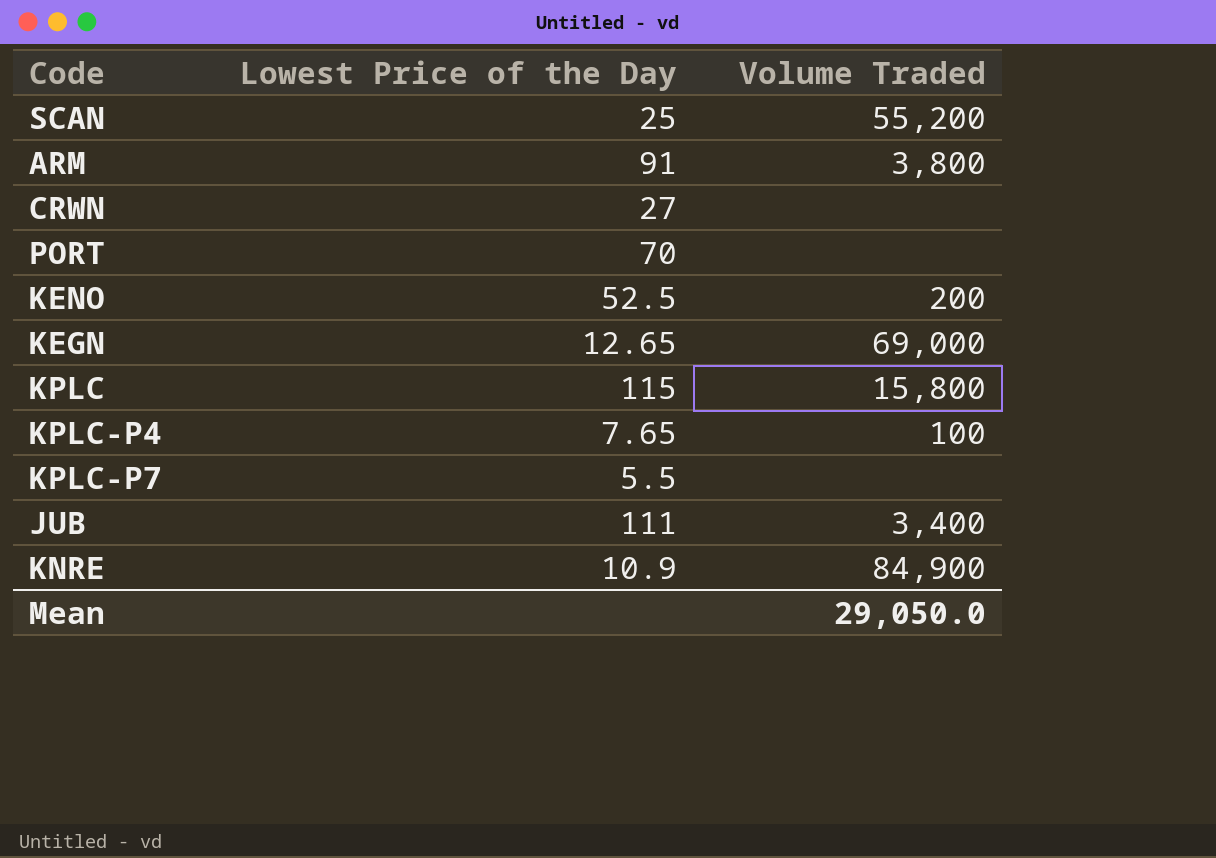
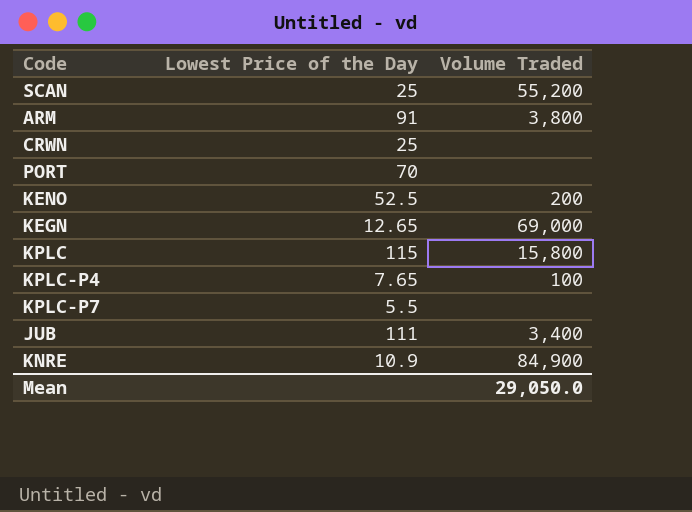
CRWN | Lowest Price of the Day: 27 -> 25

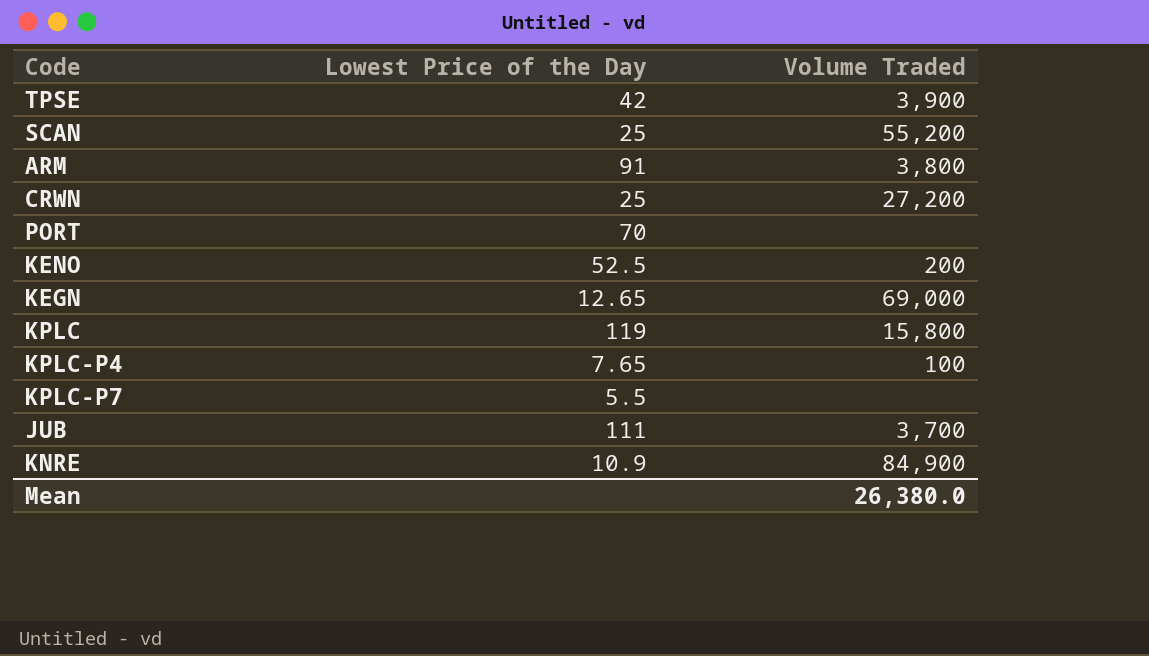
row TPSE: none -> 42 | 3,900
CRWN | Volume Traded: none -> 27,200
KPLC | Lowest Price of the Day: 115 -> 119
JUB | Volume Traded: 3,400 -> 3,700
Mean | Volume Traded: 29,050.0 -> 26,380.0

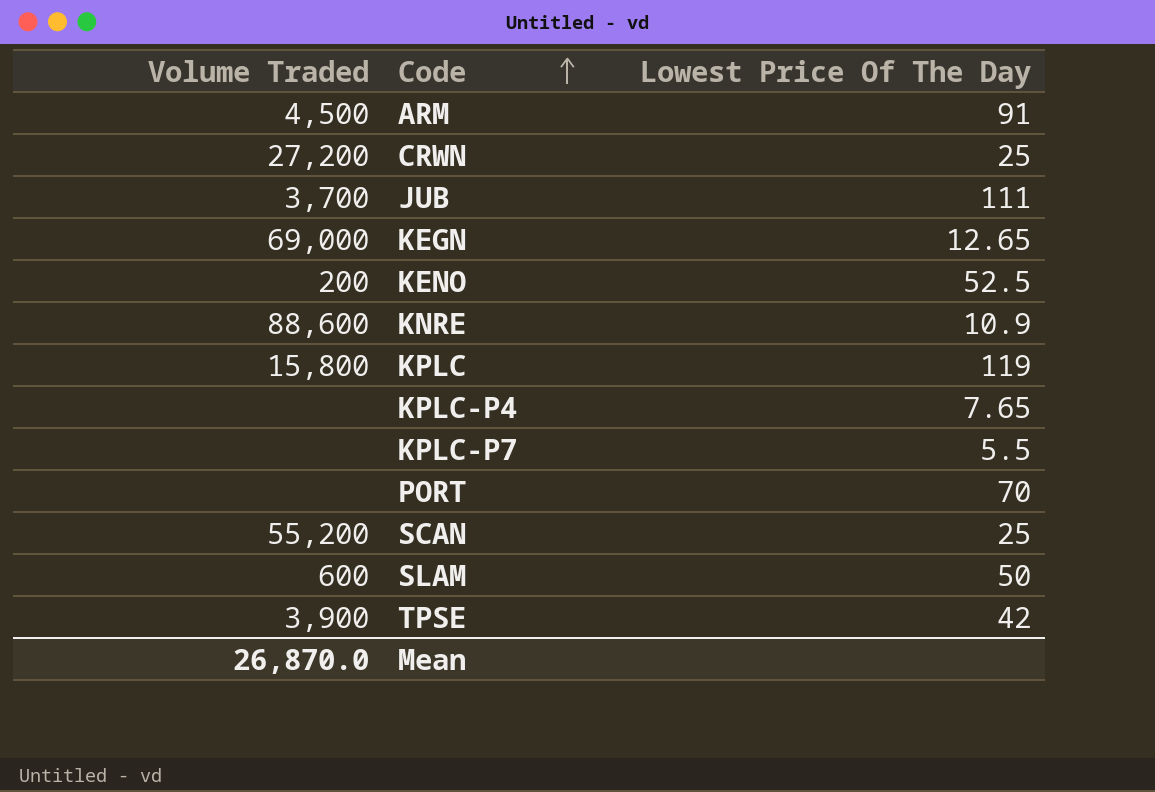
row order: none -> Code ascending
column Volume Traded | position: 3 -> 1
column name: Lowest Price of the Day -> Lowest Price Of The Day
ARM | Volume Traded: 3,800 -> 4,500
KNRE | Volume Traded: 84,900 -> 88,600
KPLC-P4 | Volume Traded: 100 -> none
row SLAM: none -> 600 | 50
Mean | Volume Traded: 26,380.0 -> 26,870.0

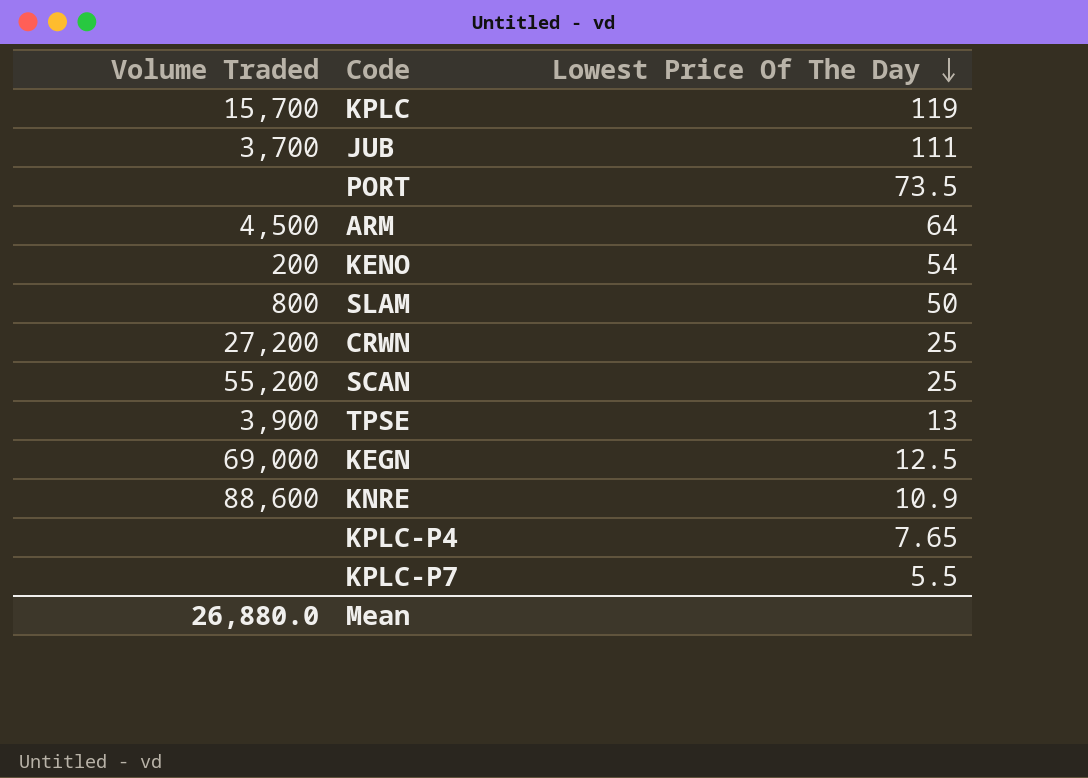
row order: Code ascending -> Lowest Price Of The Day descending
KPLC | Volume Traded: 15,800 -> 15,700
PORT | Lowest Price Of The Day: 70 -> 73.5
ARM | Lowest Price Of The Day: 91 -> 64
KENO | Lowest Price Of The Day: 52.5 -> 54
SLAM | Volume Traded: 600 -> 800
TPSE | Lowest Price Of The Day: 42 -> 13
KEGN | Lowest Price Of The Day: 12.65 -> 12.5
Mean | Volume Traded: 26,870.0 -> 26,880.0

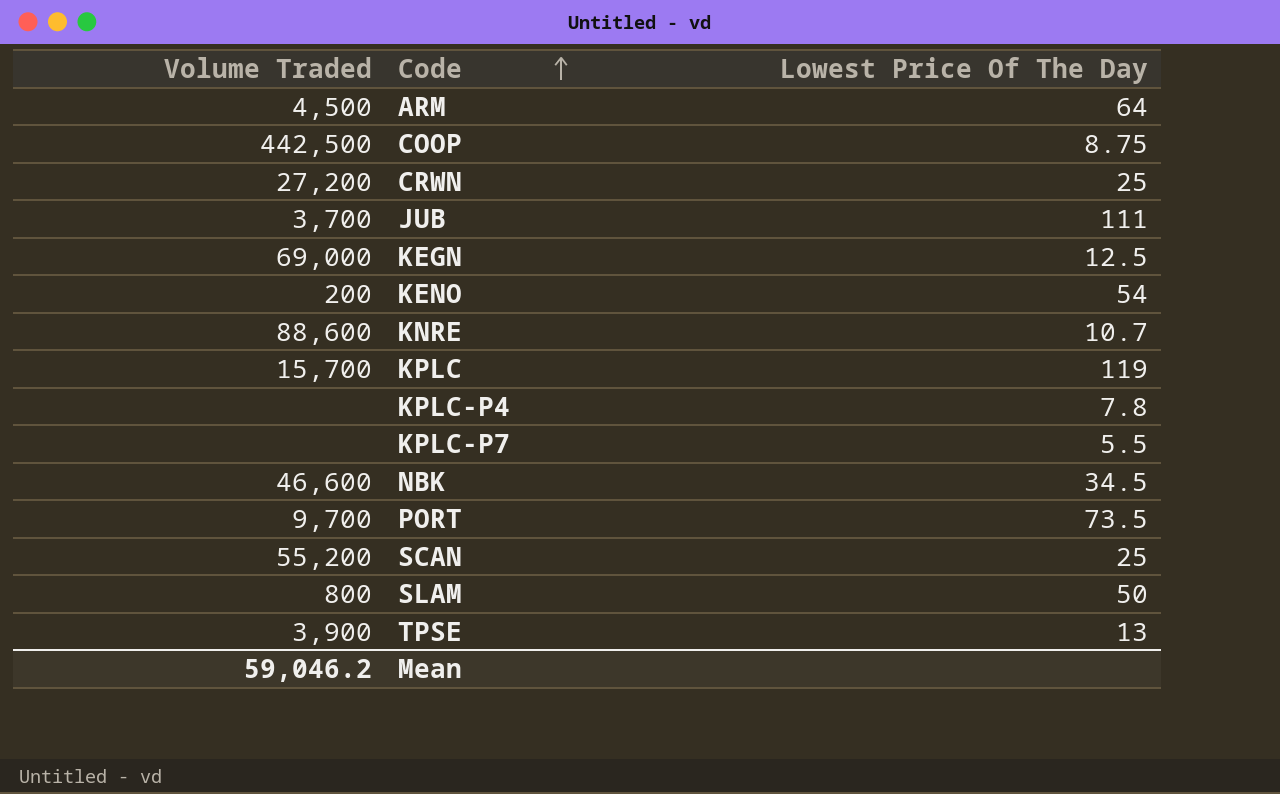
row order: Lowest Price Of The Day descending -> Code ascending
row COOP: none -> 442,500 | 8.75
KNRE | Lowest Price Of The Day: 10.9 -> 10.7
KPLC-P4 | Lowest Price Of The Day: 7.65 -> 7.8
row NBK: none -> 46,600 | 34.5
PORT | Volume Traded: none -> 9,700
Mean | Volume Traded: 26,880.0 -> 59,046.2

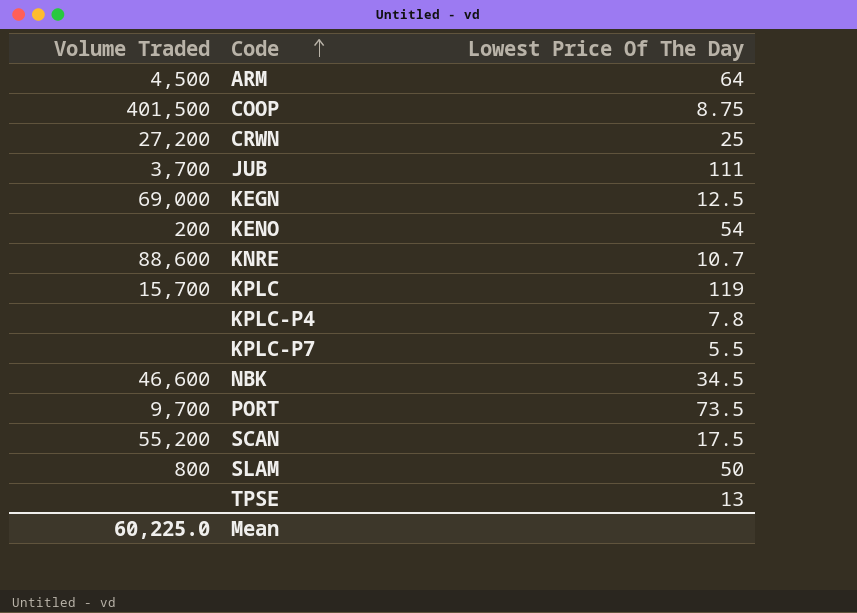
COOP | Volume Traded: 442,500 -> 401,500
SCAN | Lowest Price Of The Day: 25 -> 17.5
TPSE | Volume Traded: 3,900 -> none
Mean | Volume Traded: 59,046.2 -> 60,225.0

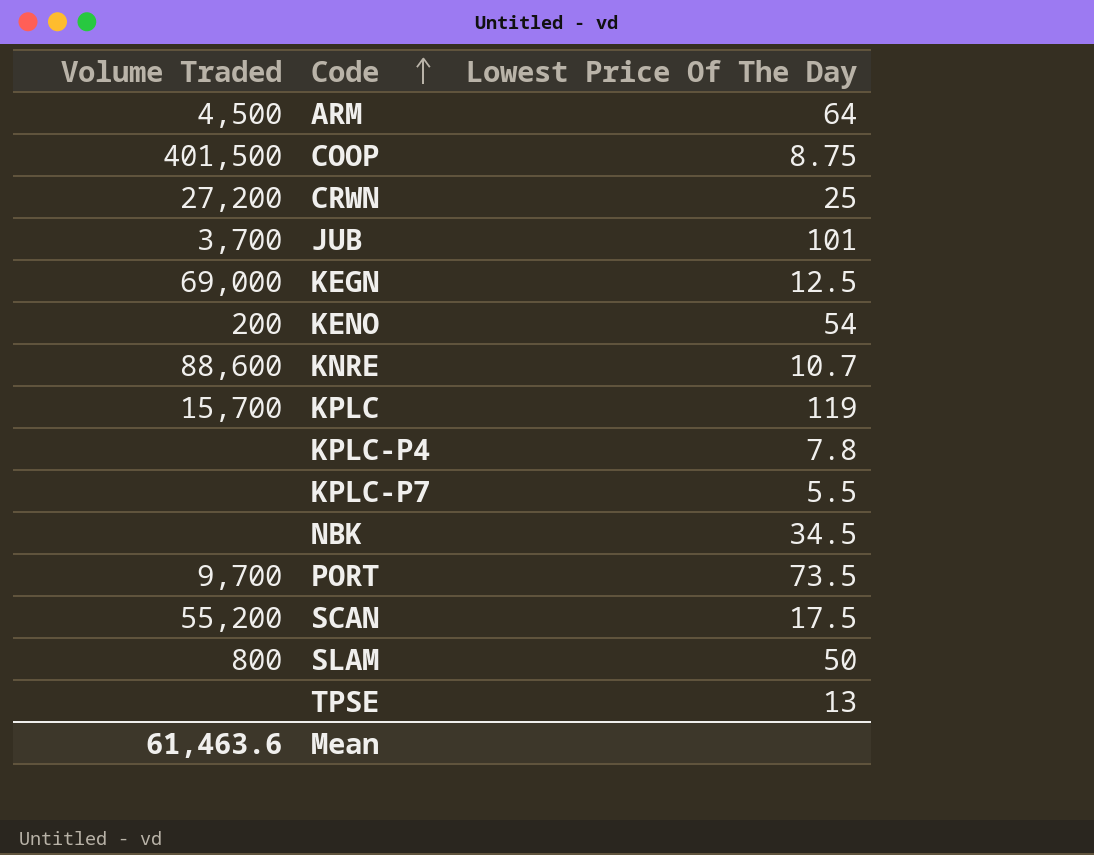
JUB | Lowest Price Of The Day: 111 -> 101
NBK | Volume Traded: 46,600 -> none
Mean | Volume Traded: 60,225.0 -> 61,463.6

